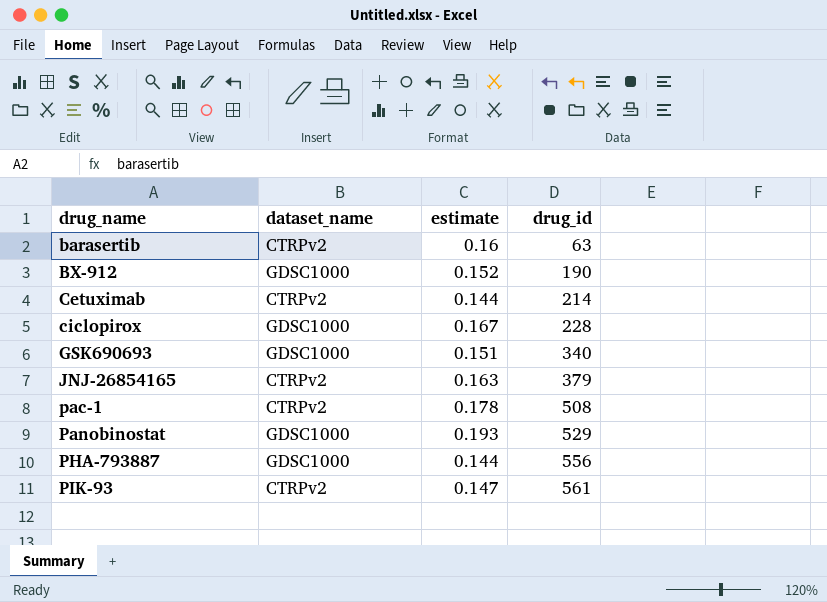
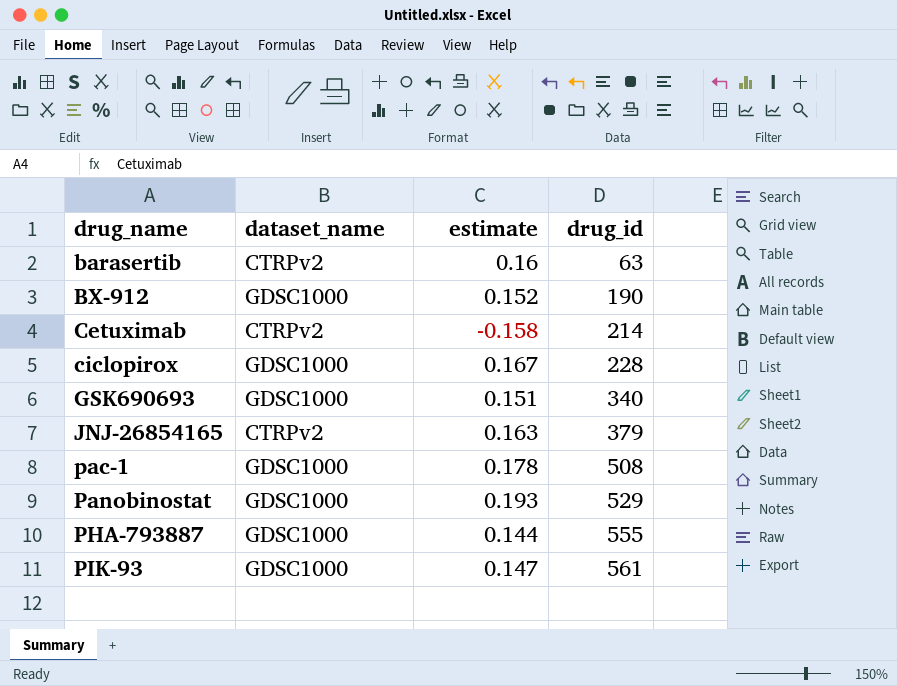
Cetuximab | estimate: 0.144 -> -0.158
pac-1 | dataset_name: CTRPv2 -> GDSC1000
PHA-793887 | drug_id: 556 -> 555
PIK-93 | dataset_name: CTRPv2 -> GDSC1000

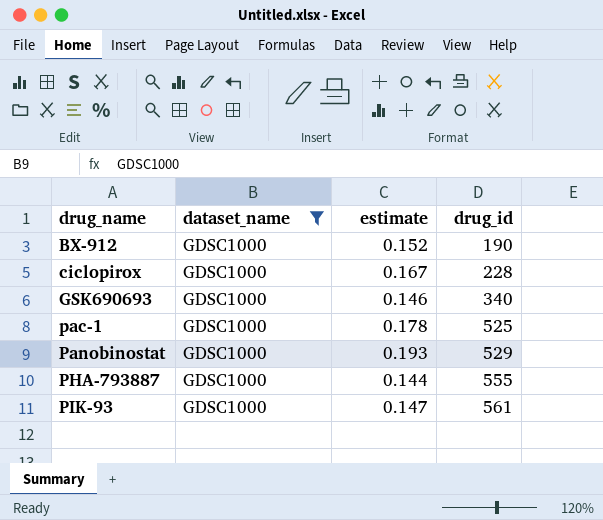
filter: none -> dataset_name = GDSC1000
GSK690693 | estimate: 0.151 -> 0.146
pac-1 | drug_id: 508 -> 525

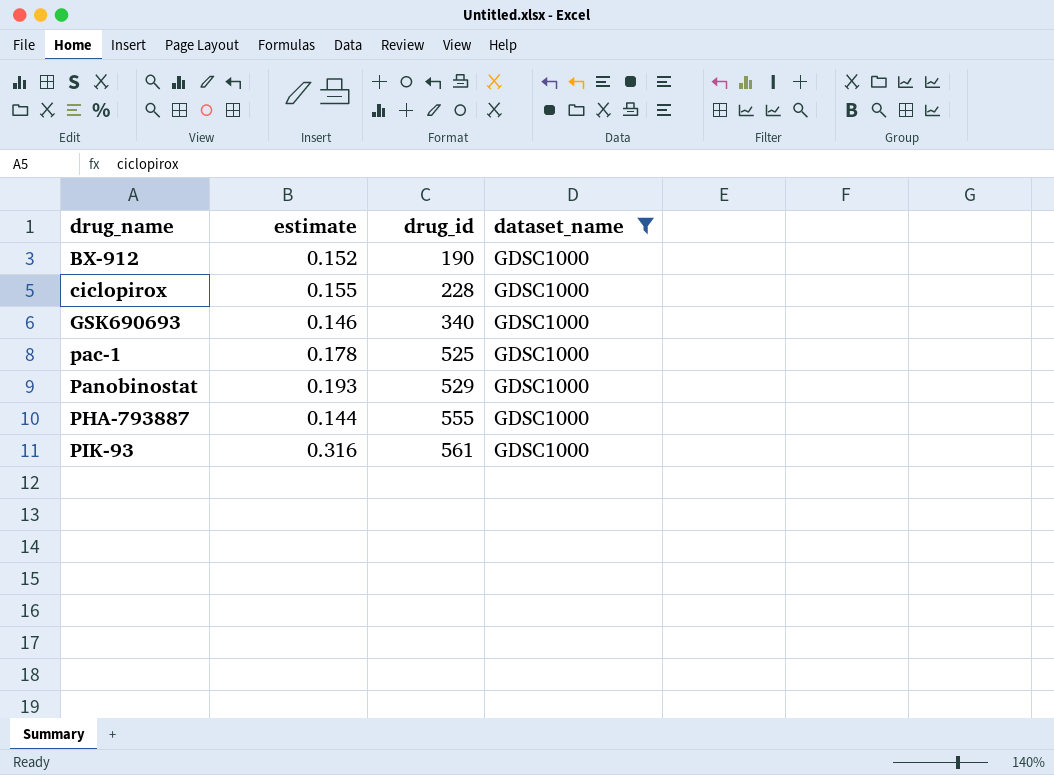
column dataset_name | position: 2 -> 4
ciclopirox | estimate: 0.167 -> 0.155
PIK-93 | estimate: 0.147 -> 0.316

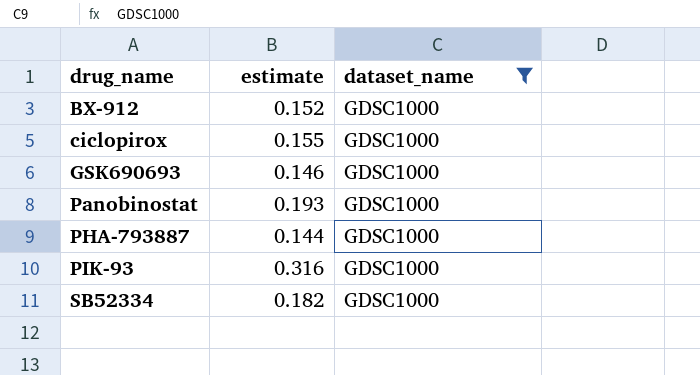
column drug_id | position: 3 -> none
row pac-1: 0.178 | 525 | GDSC1000 -> none
row SB52334: none -> 0.182 | GDSC1000

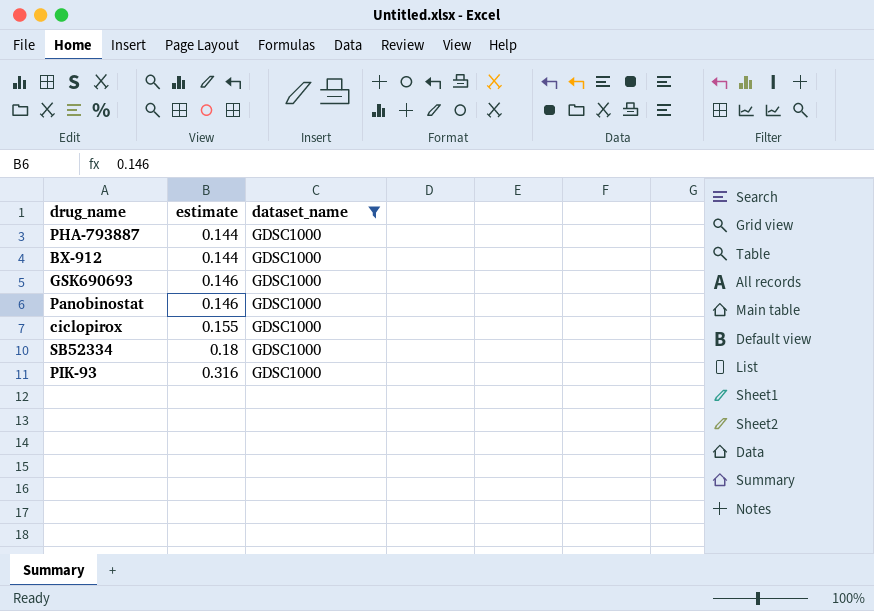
row order: drug_name ascending -> estimate ascending
BX-912 | estimate: 0.152 -> 0.144
Panobinostat | estimate: 0.193 -> 0.146
SB52334 | estimate: 0.182 -> 0.18

